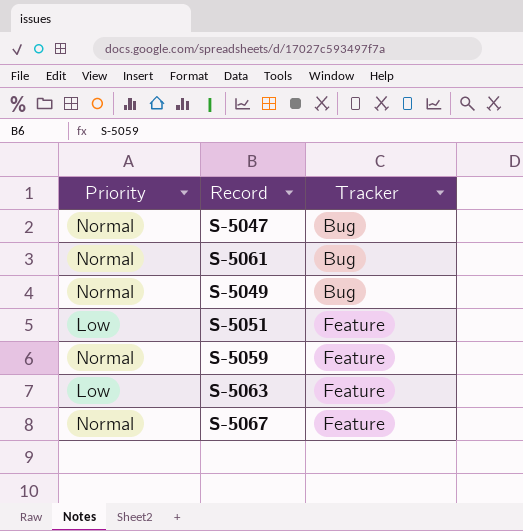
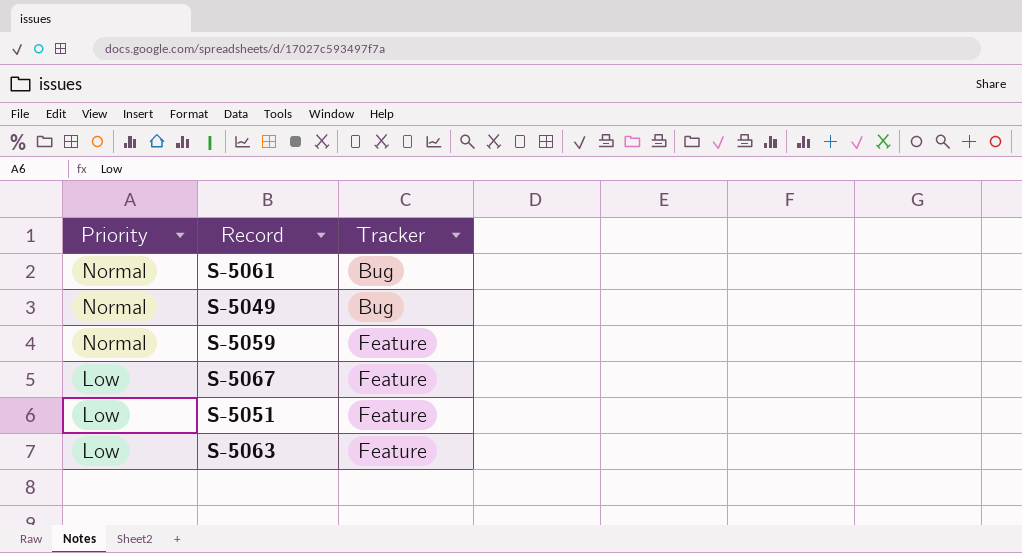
row order: Tracker ascending -> Priority descending
row S-5047: Normal | Bug -> none
S-5067 | Priority: Normal -> Low

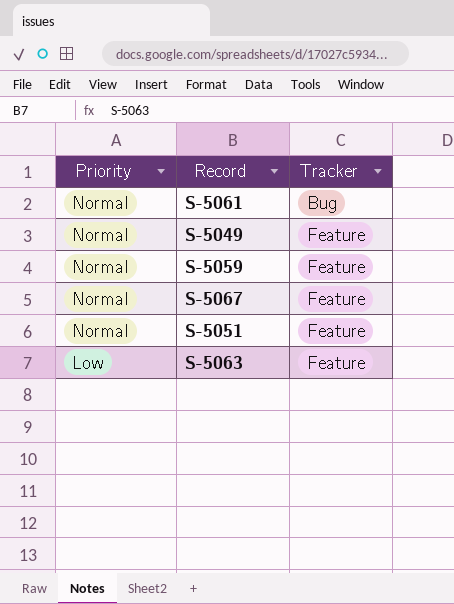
S-5049 | Tracker: Bug -> Feature
S-5067 | Priority: Low -> Normal
S-5051 | Priority: Low -> Normal

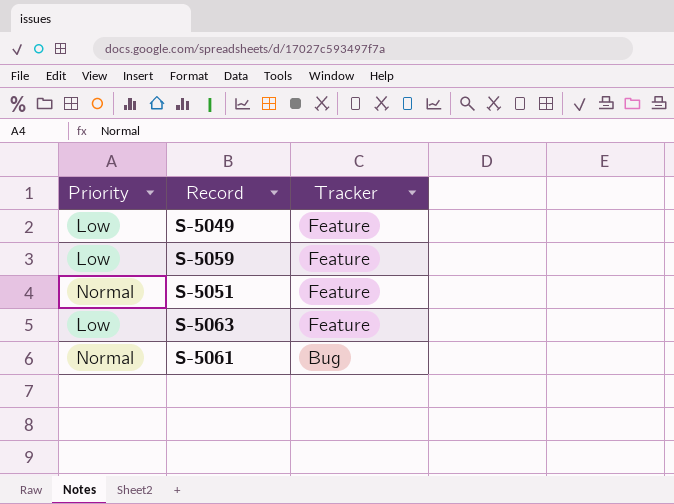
row order: Priority descending -> Tracker descending
row S-5067: Normal | Feature -> none
S-5049 | Priority: Normal -> Low
S-5059 | Priority: Normal -> Low

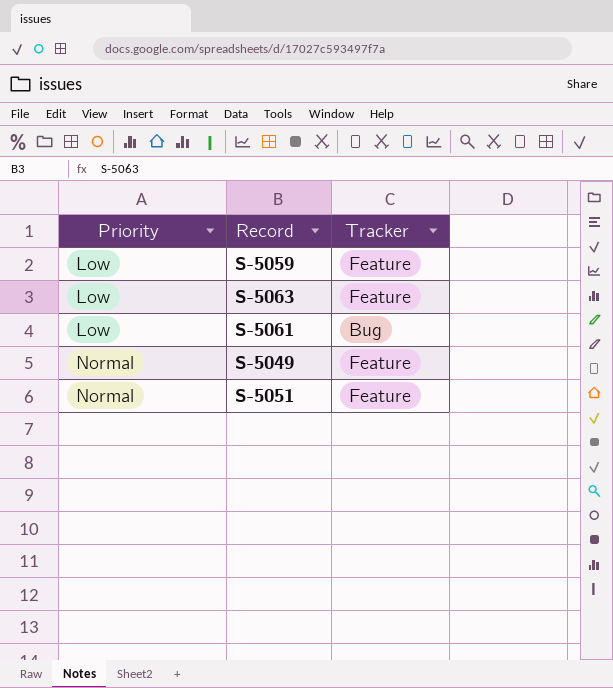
row order: Tracker descending -> Priority ascending
S-5061 | Priority: Normal -> Low
S-5049 | Priority: Low -> Normal

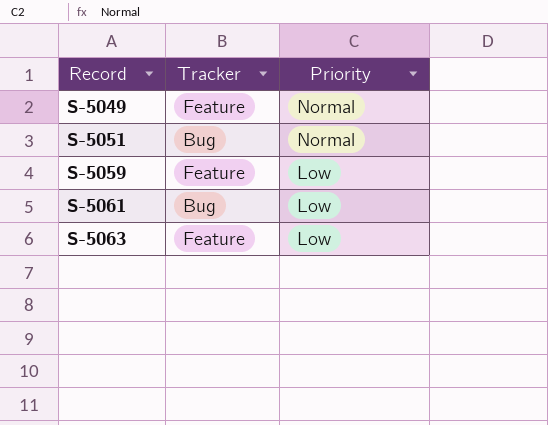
row order: Priority ascending -> Record ascending
column Priority | position: 1 -> 3
S-5051 | Tracker: Feature -> Bug

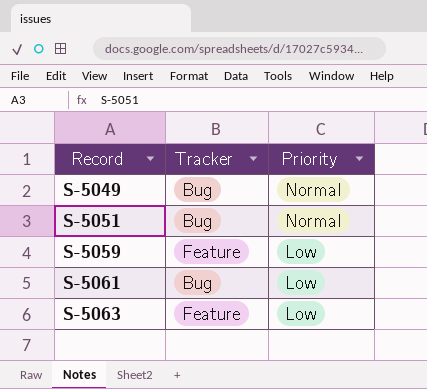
S-5049 | Tracker: Feature -> Bug

